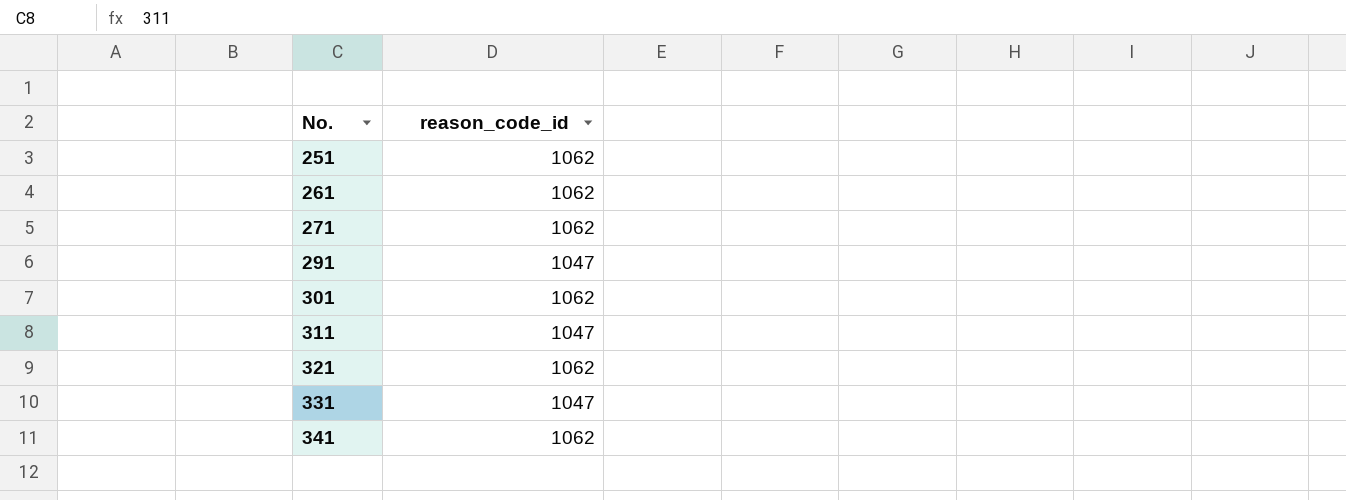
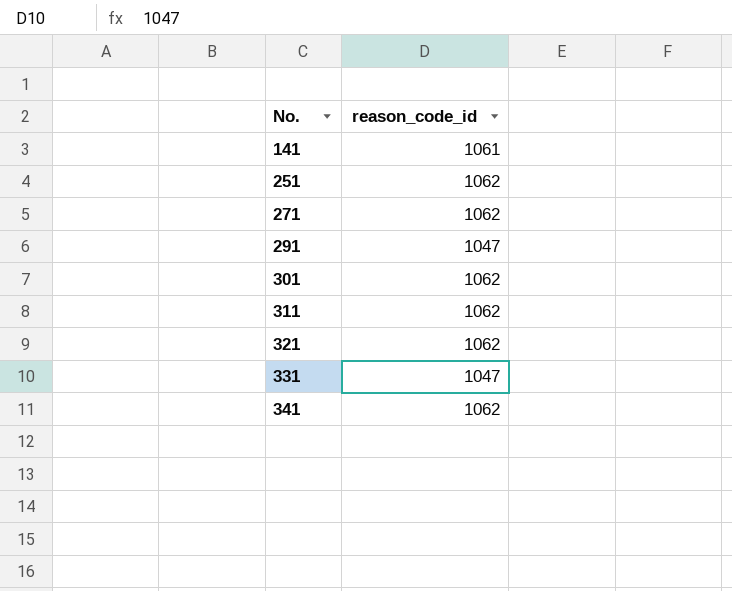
row 261: 1062 -> none
row 141: none -> 1061
311 | reason_code_id: 1047 -> 1062

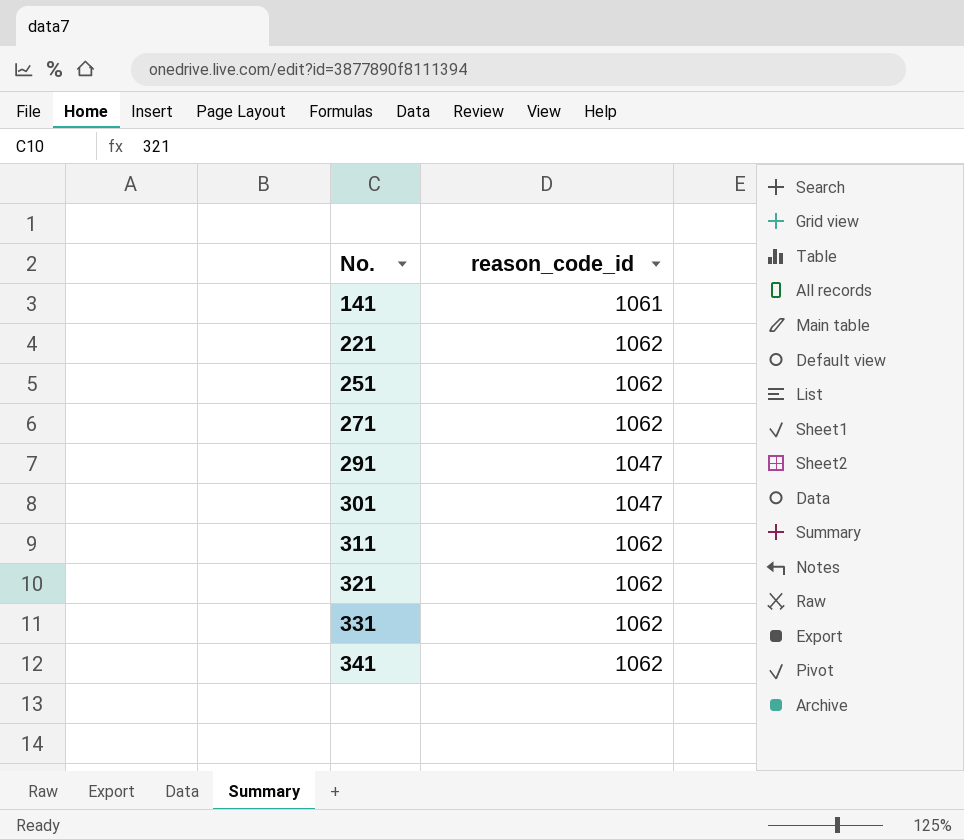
row 221: none -> 1062
301 | reason_code_id: 1062 -> 1047
331 | reason_code_id: 1047 -> 1062

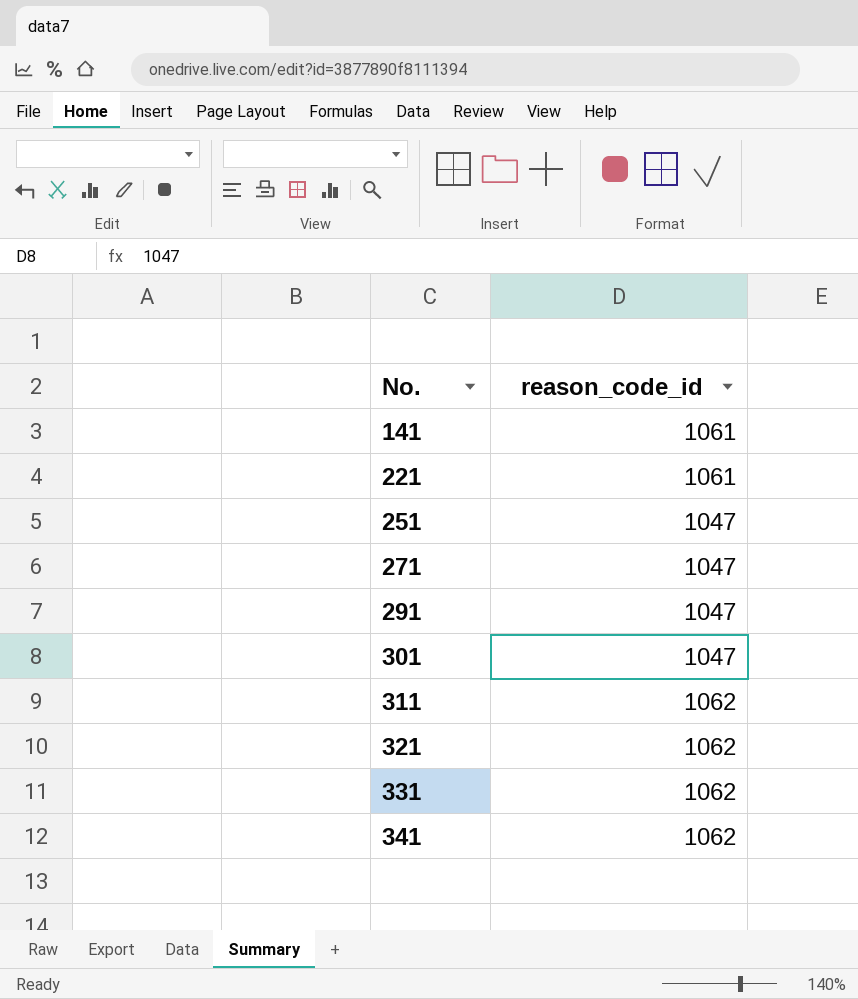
221 | reason_code_id: 1062 -> 1061
251 | reason_code_id: 1062 -> 1047
271 | reason_code_id: 1062 -> 1047

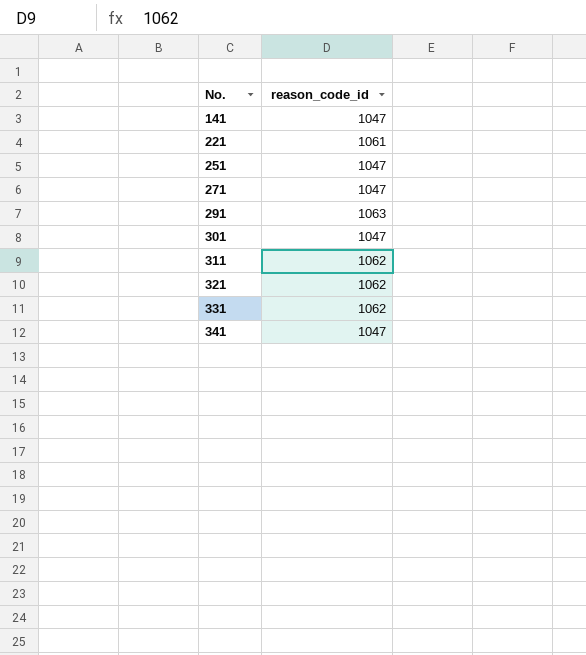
141 | reason_code_id: 1061 -> 1047
291 | reason_code_id: 1047 -> 1063
341 | reason_code_id: 1062 -> 1047

